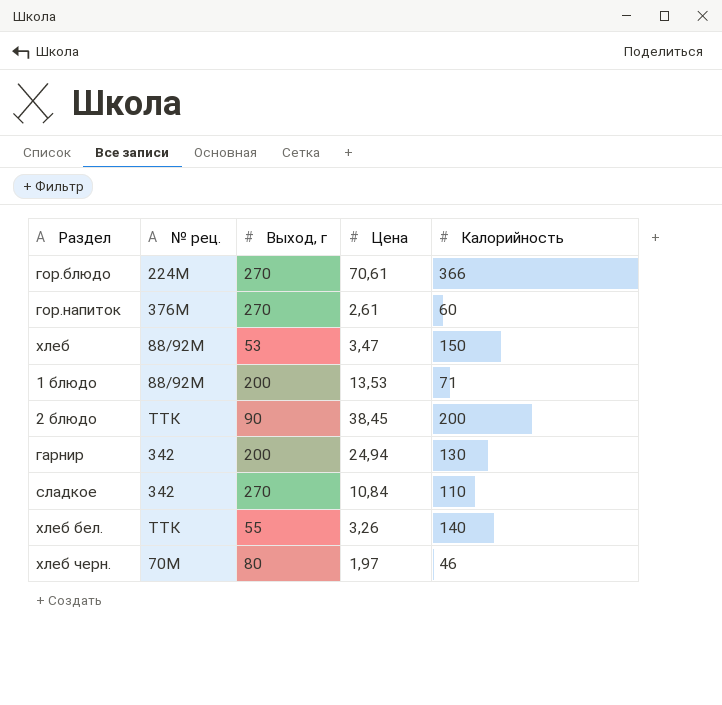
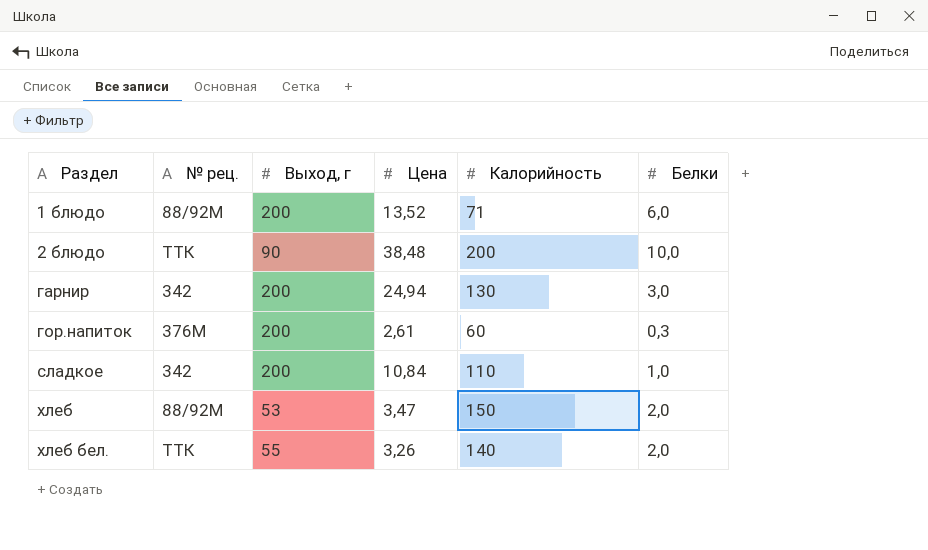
row order: none -> Раздел ascending
column Белки | position: none -> 6
row гор.блюдо: 224М | 270 | 70,61 | 366 -> none
row хлеб черн.: 70М | 80 | 1,97 | 46 -> none
1 блюдо | Цена: 13,53 -> 13,52
2 блюдо | Цена: 38,45 -> 38,48
гор.напиток | Выход, г: 270 -> 200
сладкое | Выход, г: 270 -> 200

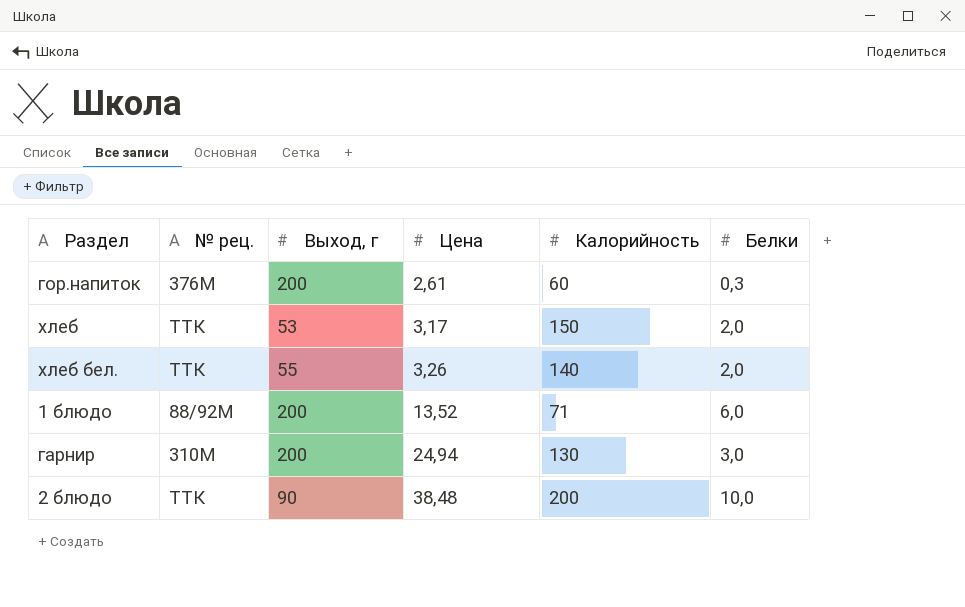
row order: Раздел ascending -> Цена ascending
row сладкое: 342 | 200 | 10,84 | 110 | 1,0 -> none
хлеб | № рец.: 88/92М -> ТТК
хлеб | Цена: 3,47 -> 3,17
гарнир | № рец.: 342 -> 310М

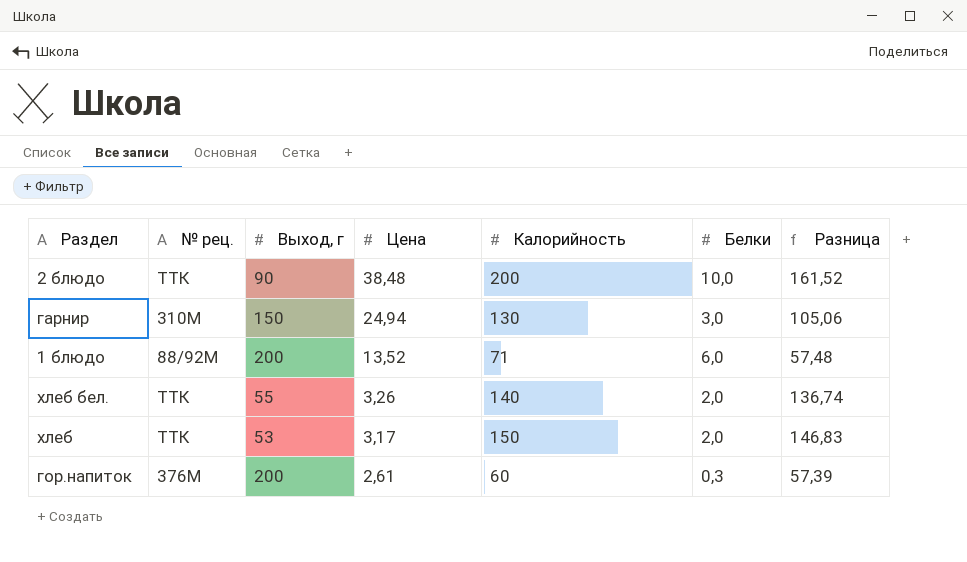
row order: Цена ascending -> Цена descending
column Разница | formula: none -> [Калорийность] - [Цена]
гарнир | Выход, г: 200 -> 150

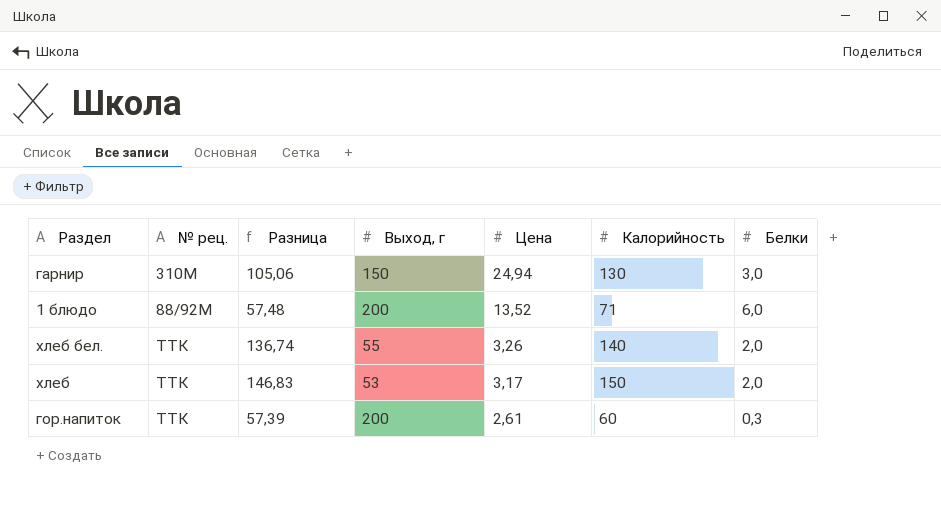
column Разница | position: 7 -> 3
row 2 блюдо: ТТК | 90 | 38,48 | 200 | 10,0 | 161,52 -> none
гор.напиток | № рец.: 376М -> ТТК

